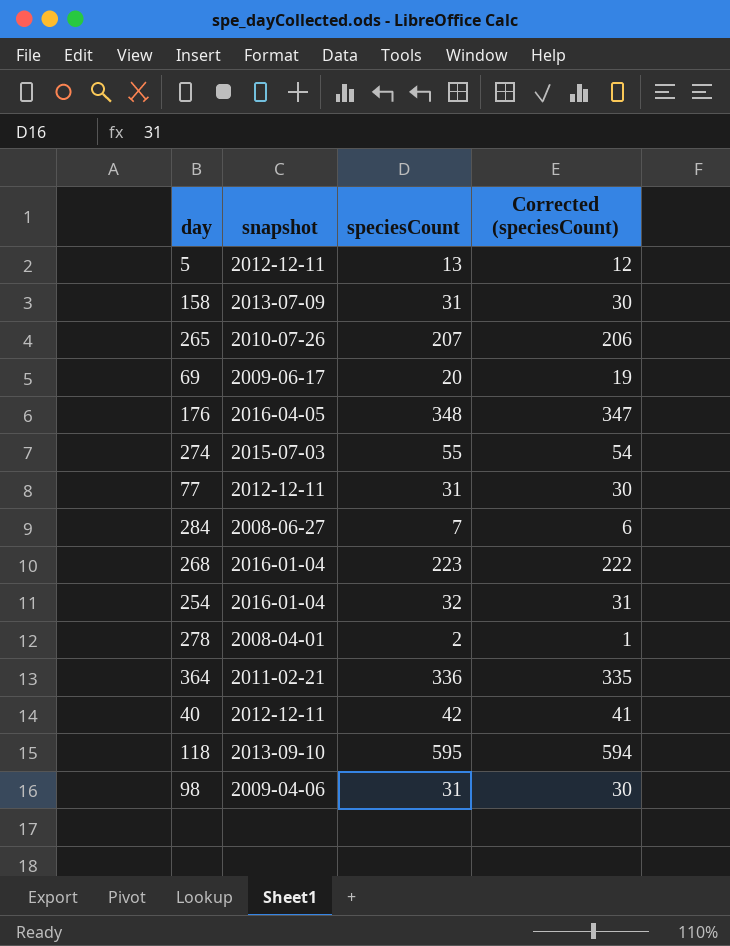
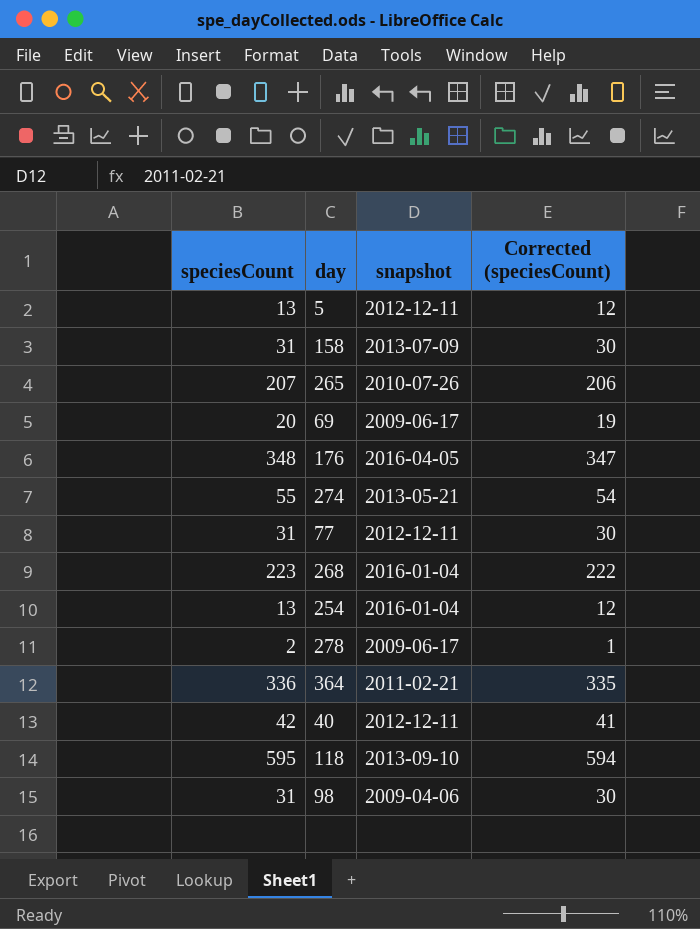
column speciesCount | position: 3 -> 1
row 284: 2008-06-27 | 7 | 6 -> none
274 | snapshot: 2015-07-03 -> 2013-05-21
254 | speciesCount: 32 -> 13
254 | Corrected (speciesCount): 31 -> 12
278 | snapshot: 2008-04-01 -> 2009-06-17

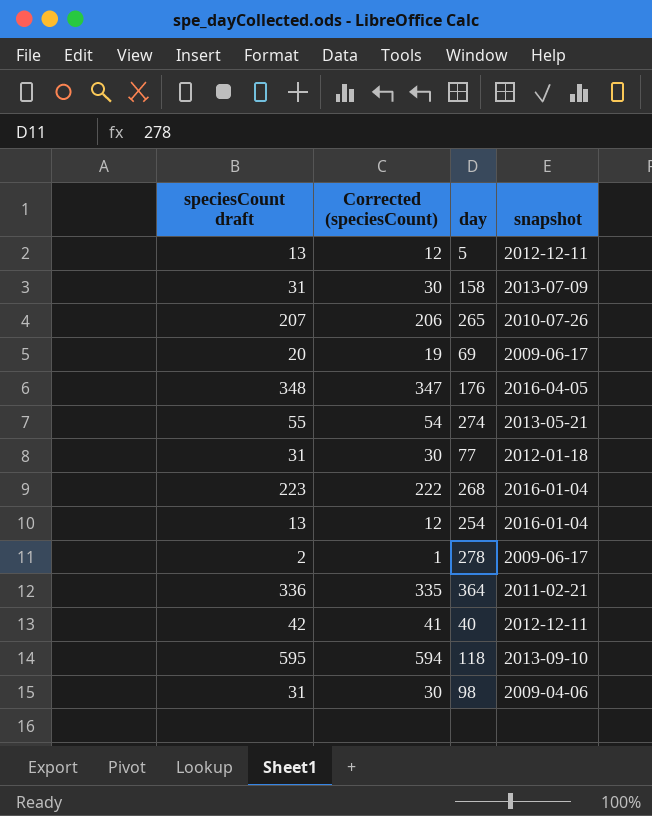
column name: speciesCount -> speciesCount draft
column Corrected (speciesCount) | position: 4 -> 2
77 | snapshot: 2012-12-11 -> 2012-01-18

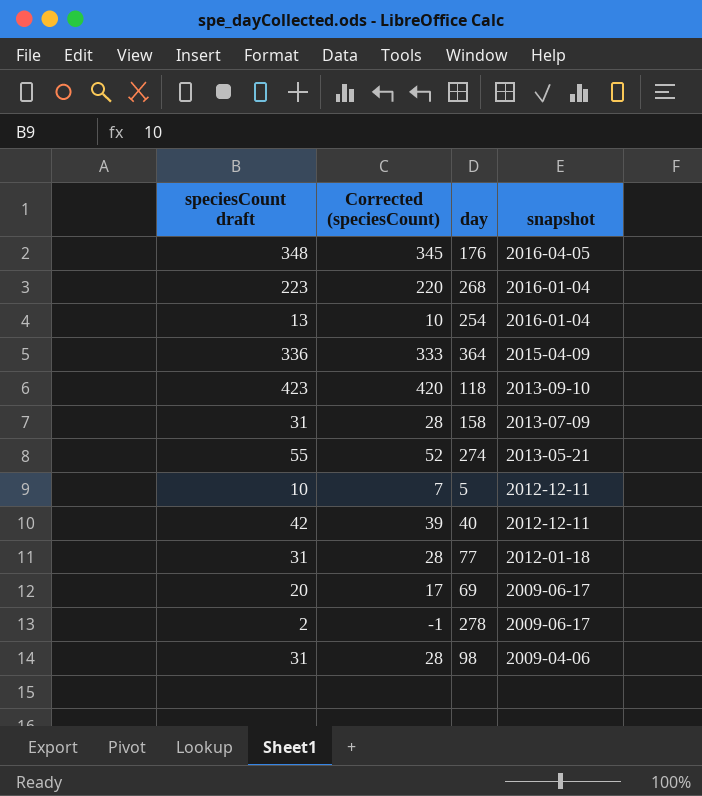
row order: none -> snapshot descending
column Corrected (speciesCount) | formula: [speciesCount draft] - 1 -> [speciesCount draft] - 3
row 265: 207 | 206 | 2010-07-26 -> none
364 | snapshot: 2011-02-21 -> 2015-04-09
118 | speciesCount draft: 595 -> 423
5 | speciesCount draft: 13 -> 10

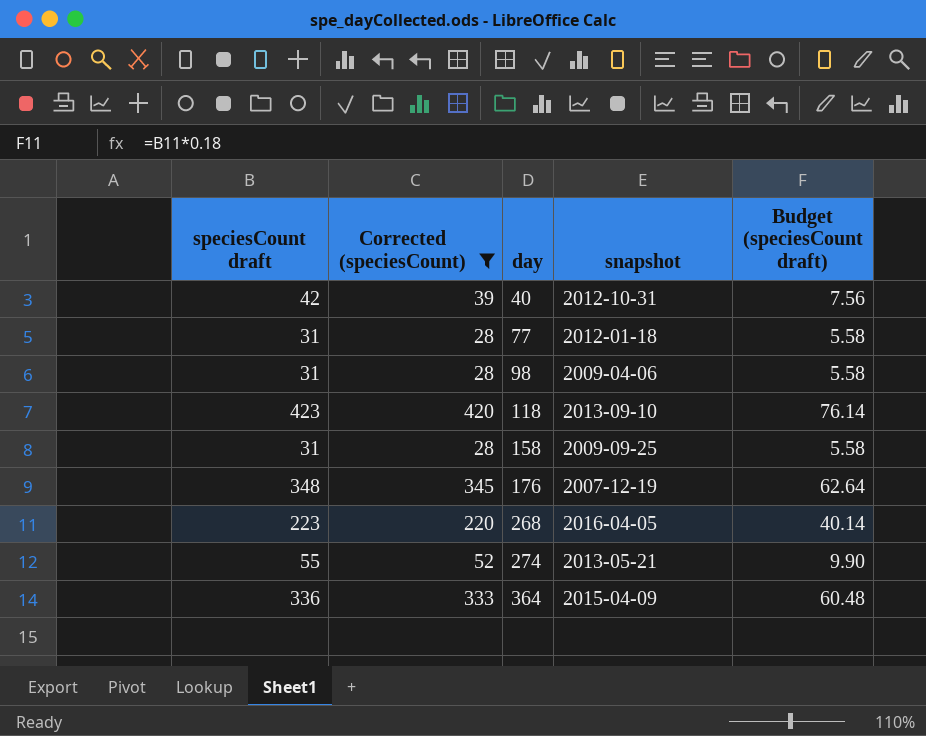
filter: none -> Corrected (speciesCount) >= 28
row order: snapshot descending -> day ascending
column Budget (speciesCount draft) | formula: none -> [speciesCount draft] * 0.18
40 | snapshot: 2012-12-11 -> 2012-10-31
158 | snapshot: 2013-07-09 -> 2009-09-25
176 | snapshot: 2016-04-05 -> 2007-12-19
268 | snapshot: 2016-01-04 -> 2016-04-05

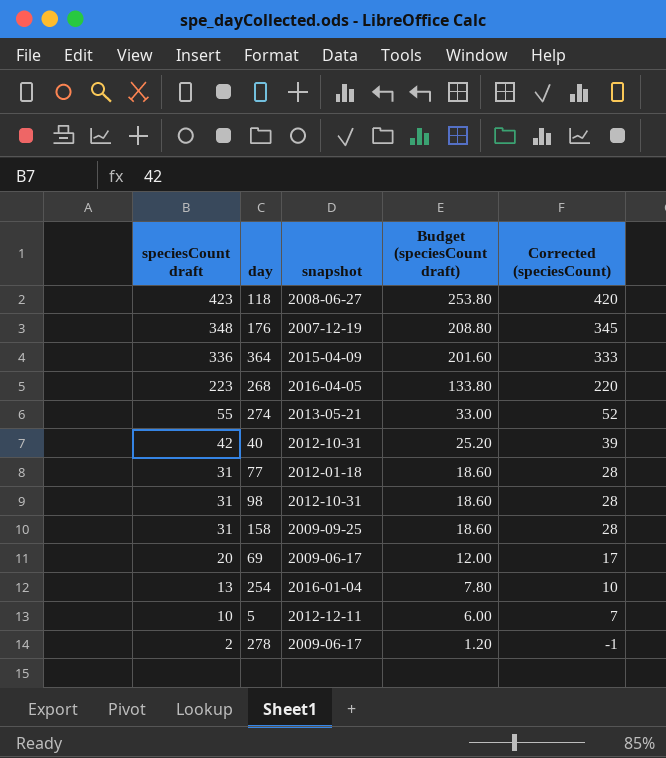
filter: Corrected (speciesCount) >= 28 -> none
row order: day ascending -> speciesCount draft descending
column Budget (speciesCount draft) | formula: [speciesCount draft] * 0.18 -> [speciesCount draft] * 0.6
column Corrected (speciesCount) | position: 2 -> 5
118 | snapshot: 2013-09-10 -> 2008-06-27
98 | snapshot: 2009-04-06 -> 2012-10-31

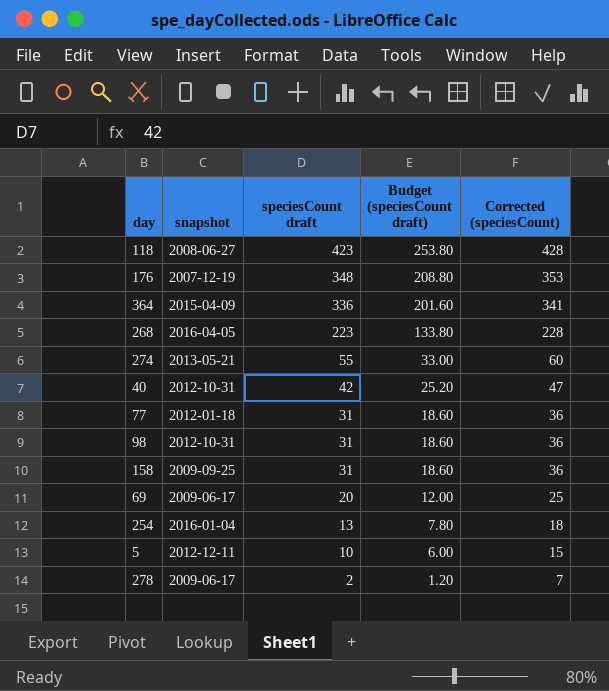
column speciesCount draft | position: 1 -> 3
column Corrected (speciesCount) | formula: [speciesCount draft] - 3 -> [speciesCount draft] + 5

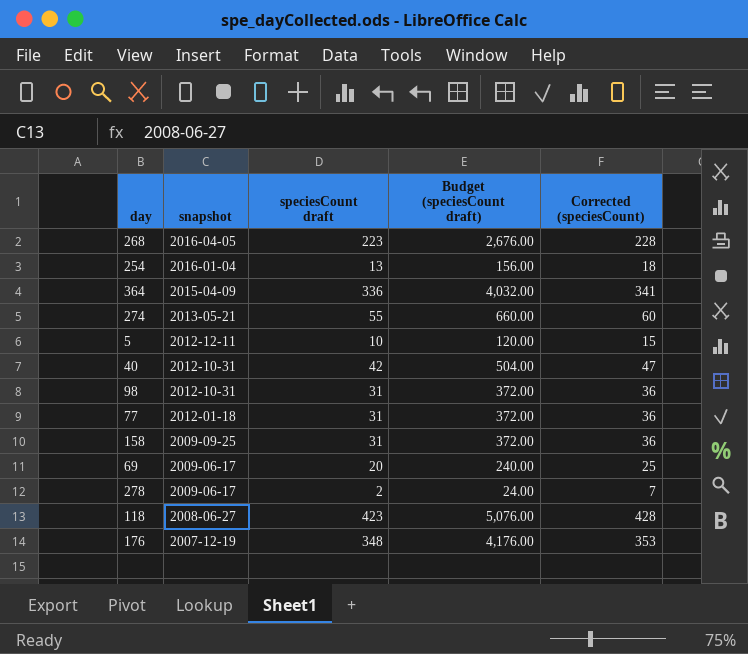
row order: speciesCount draft descending -> snapshot descending
column Budget (speciesCount draft) | formula: [speciesCount draft] * 0.6 -> [speciesCount draft] * 12

